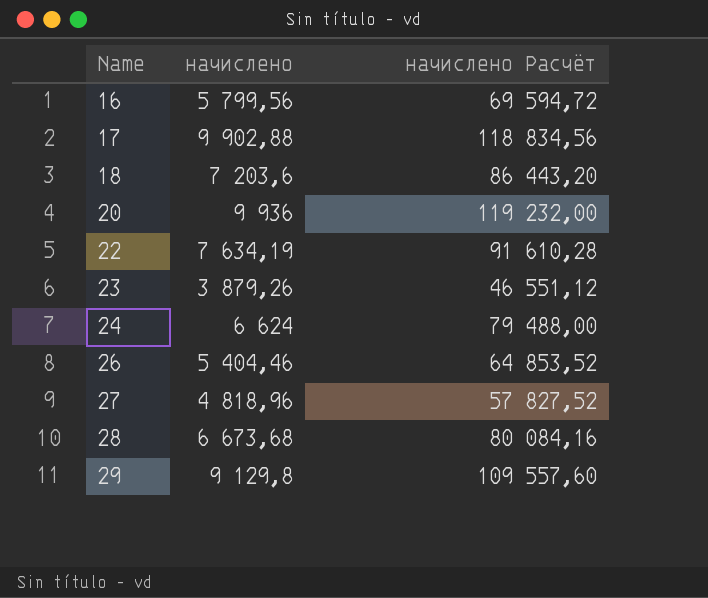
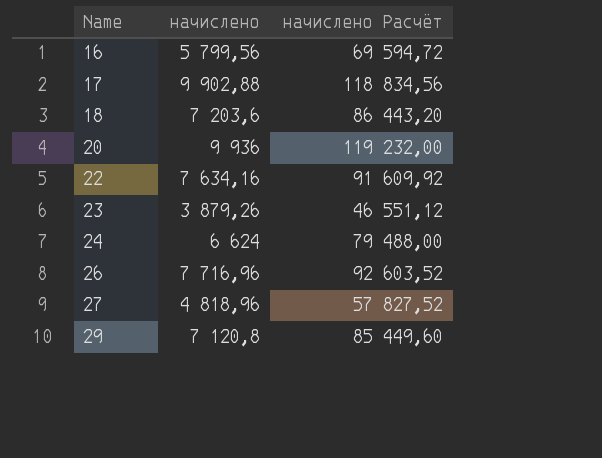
row 28: 6 673,68 | 80 084,16 -> none
22 | начислено: 7 634,19 -> 7 634,16
22 | начислено Расчёт: 91 610,28 -> 91 609,92
26 | начислено: 5 404,46 -> 7 716,96
26 | начислено Расчёт: 64 853,52 -> 92 603,52
29 | начислено: 9 129,8 -> 7 120,8
29 | начислено Расчёт: 109 557,60 -> 85 449,60

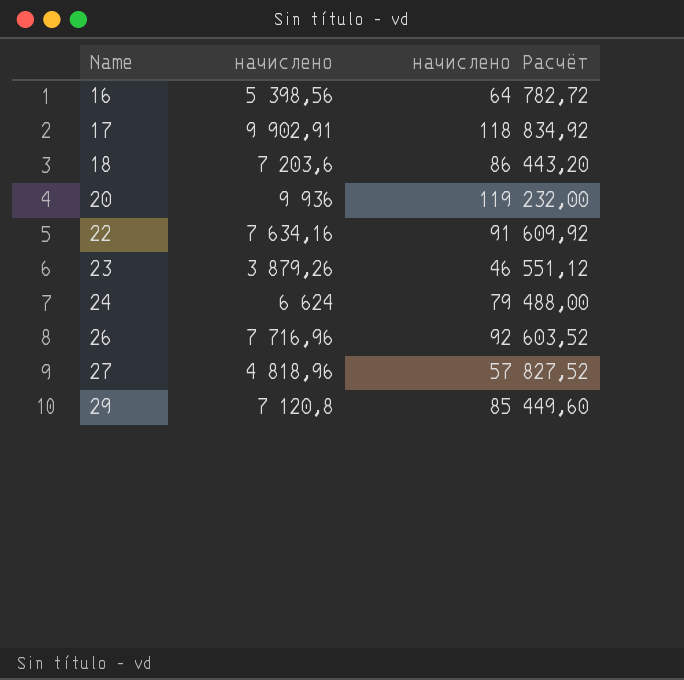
16 | начислено: 5 799,56 -> 5 398,56
16 | начислено Расчёт: 69 594,72 -> 64 782,72
17 | начислено: 9 902,88 -> 9 902,91
17 | начислено Расчёт: 118 834,56 -> 118 834,92

